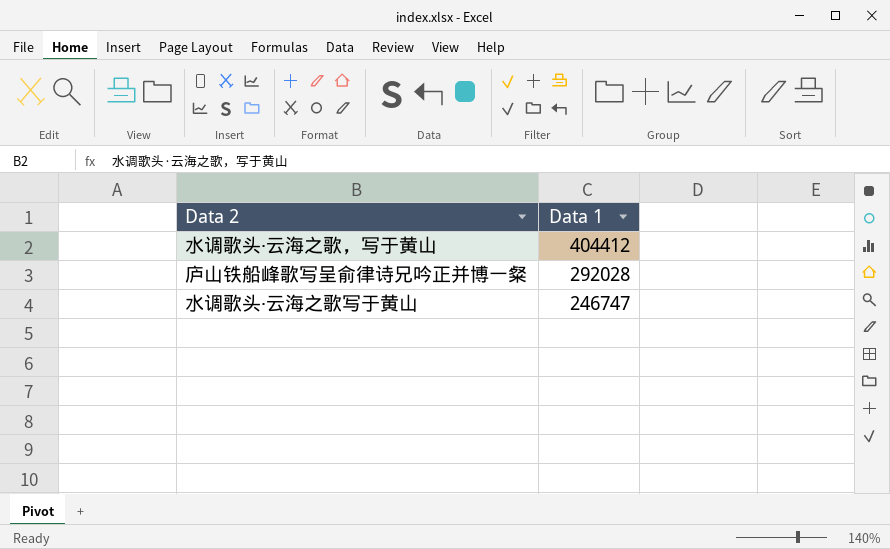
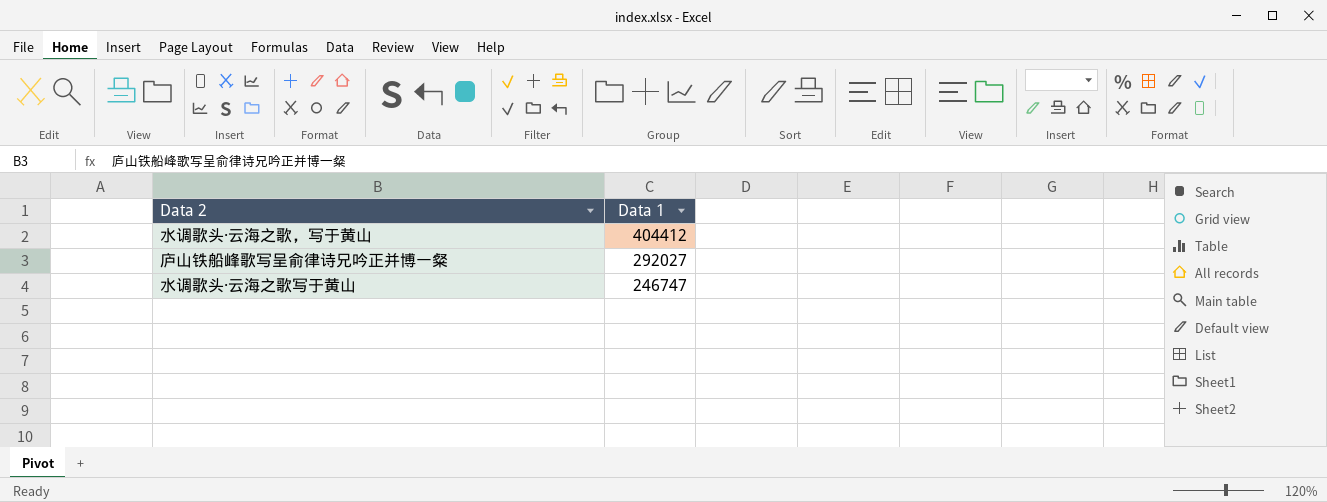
庐山铁船峰歌写呈俞律诗兄吟正并博一粲 | Data 1: 292028 -> 292027

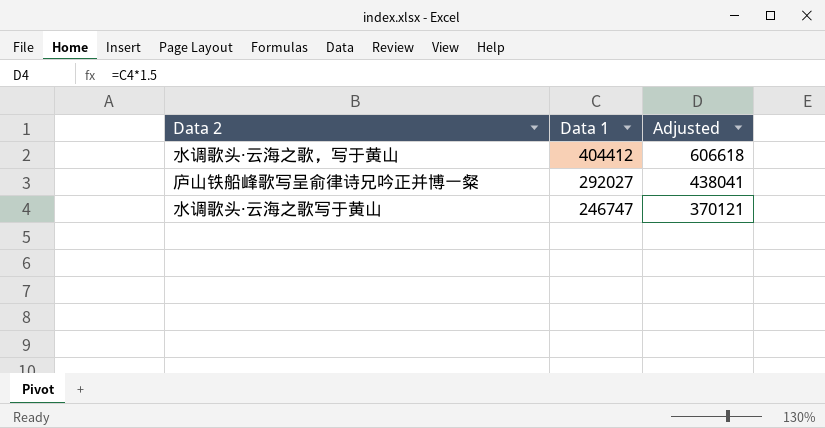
column Adjusted | formula: none -> [Data 1] * 1.5

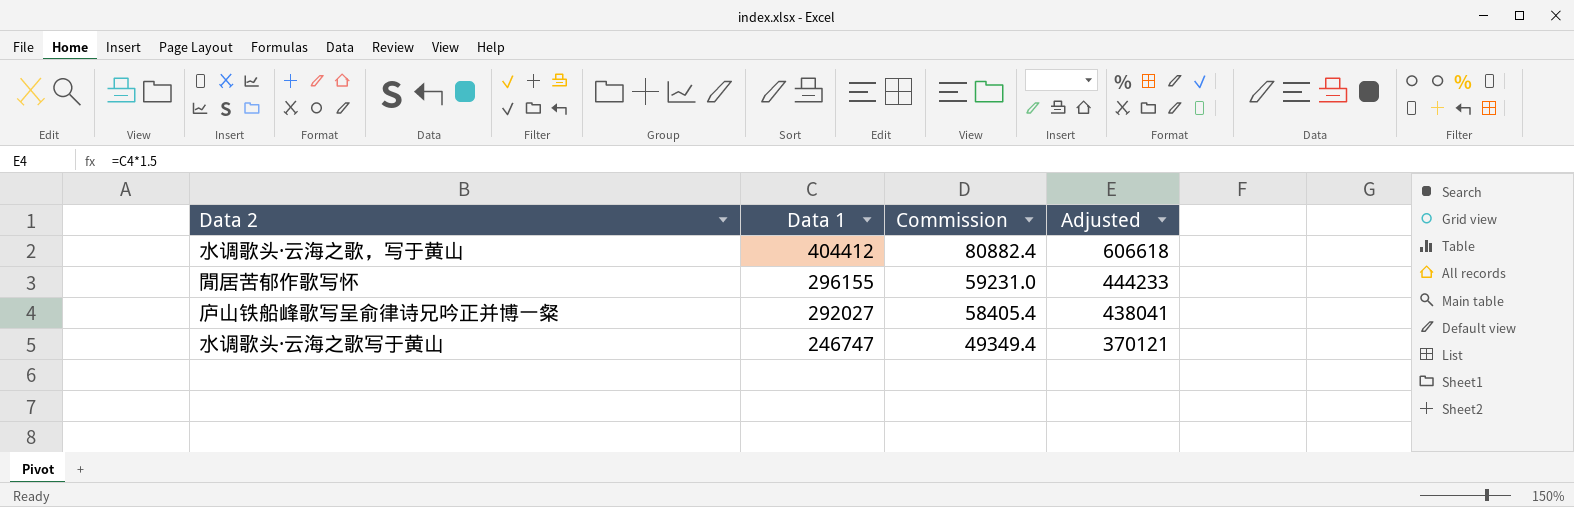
column Commission | formula: none -> [Data 1] * 0.2
row 閒居苦郁作歌写怀: none -> 296155 | 59231.0 | 444233

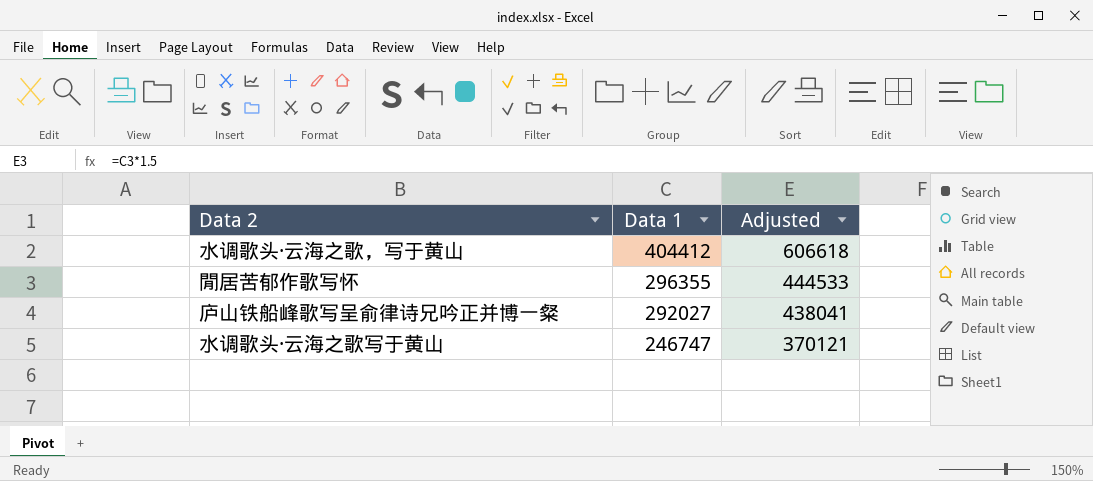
column Commission | formula: [Data 1] * 0.2 -> none
閒居苦郁作歌写怀 | Data 1: 296155 -> 296355
閒居苦郁作歌写怀 | Adjusted: 444233 -> 444533

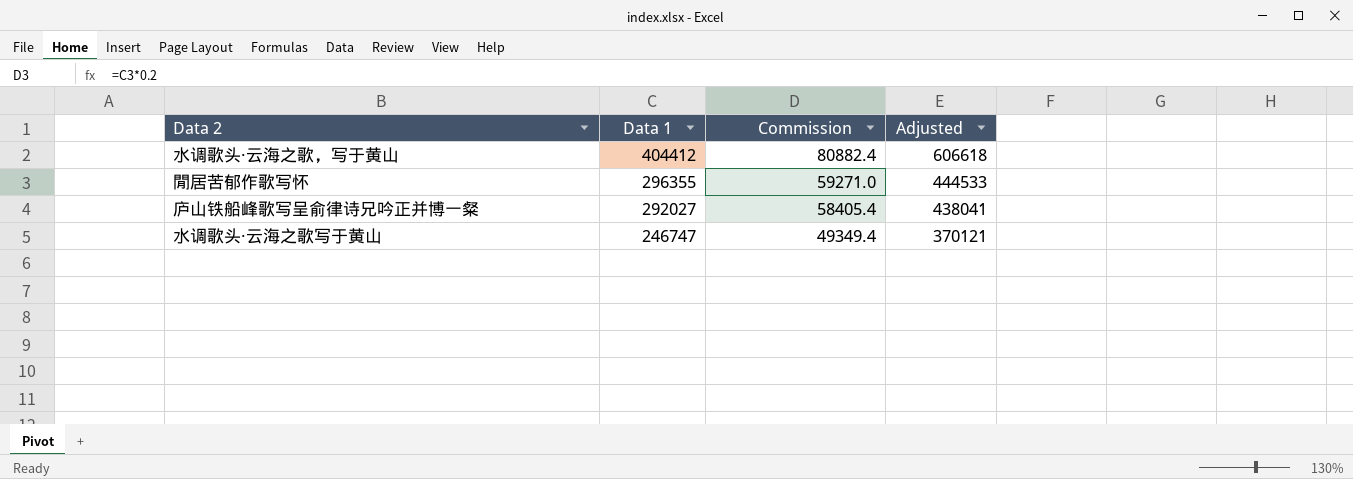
column Commission | formula: none -> [Data 1] * 0.2

